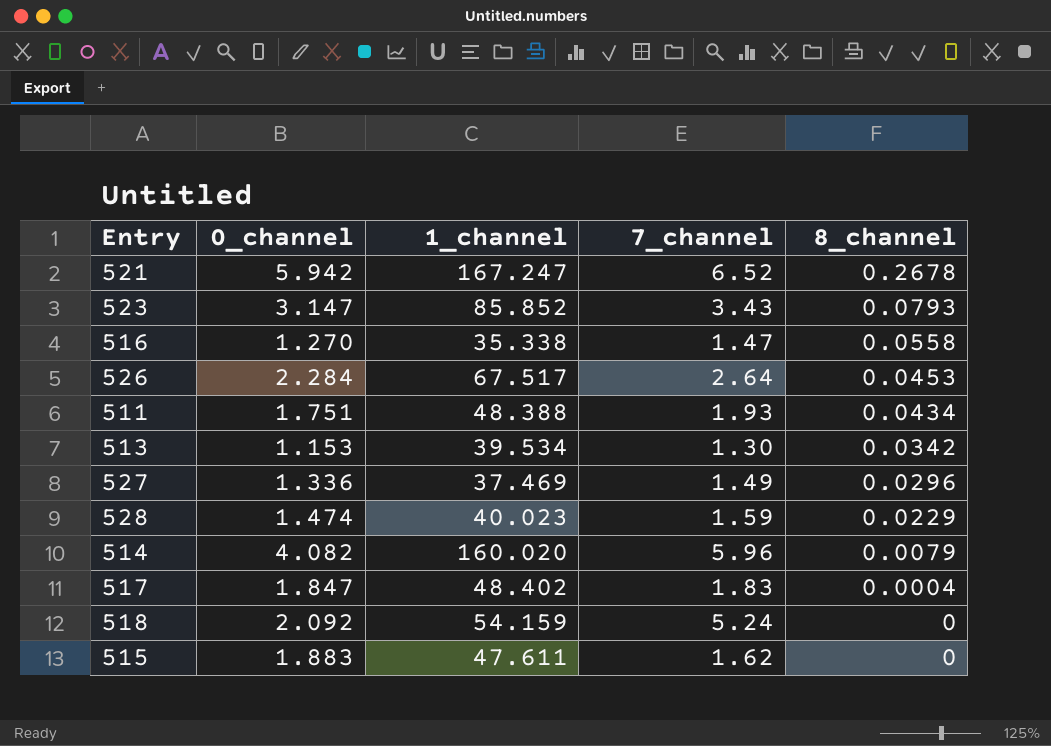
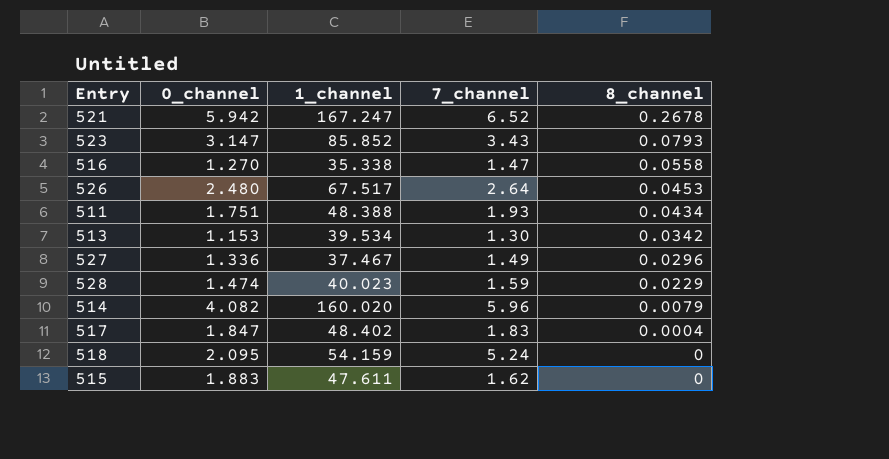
526 | 0_channel: 2.284 -> 2.480
527 | 1_channel: 37.469 -> 37.467
518 | 0_channel: 2.092 -> 2.095

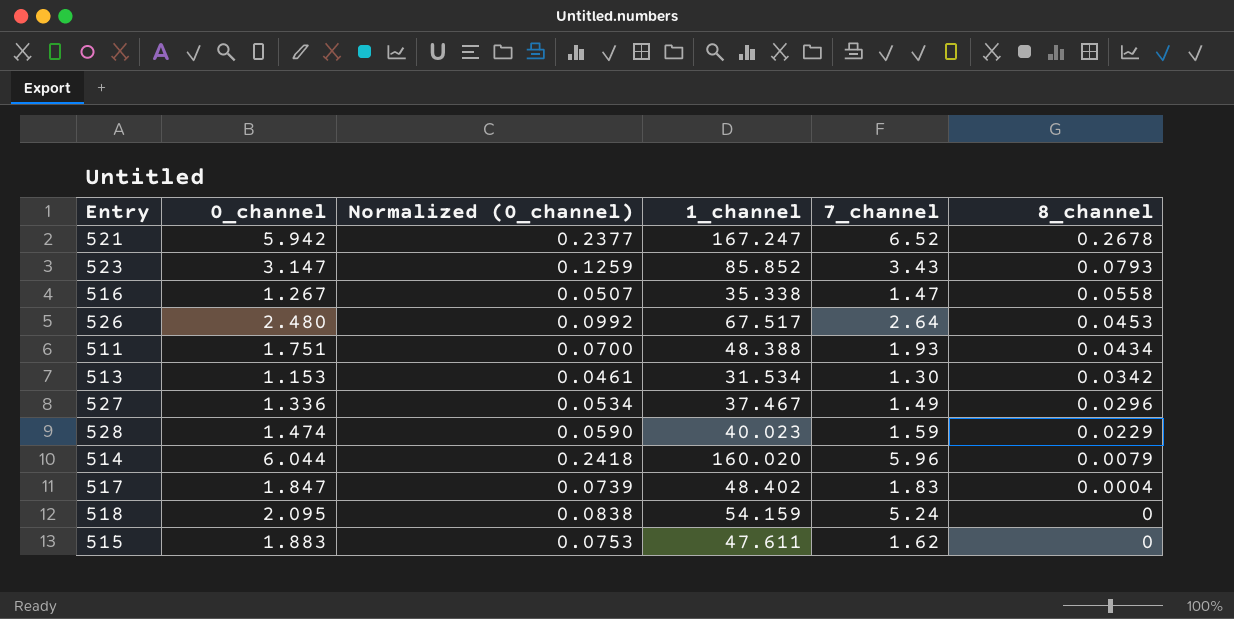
column Normalized (0_channel) | formula: none -> [0_channel] * 0.04
516 | 0_channel: 1.270 -> 1.267
513 | 1_channel: 39.534 -> 31.534
514 | 0_channel: 4.082 -> 6.044

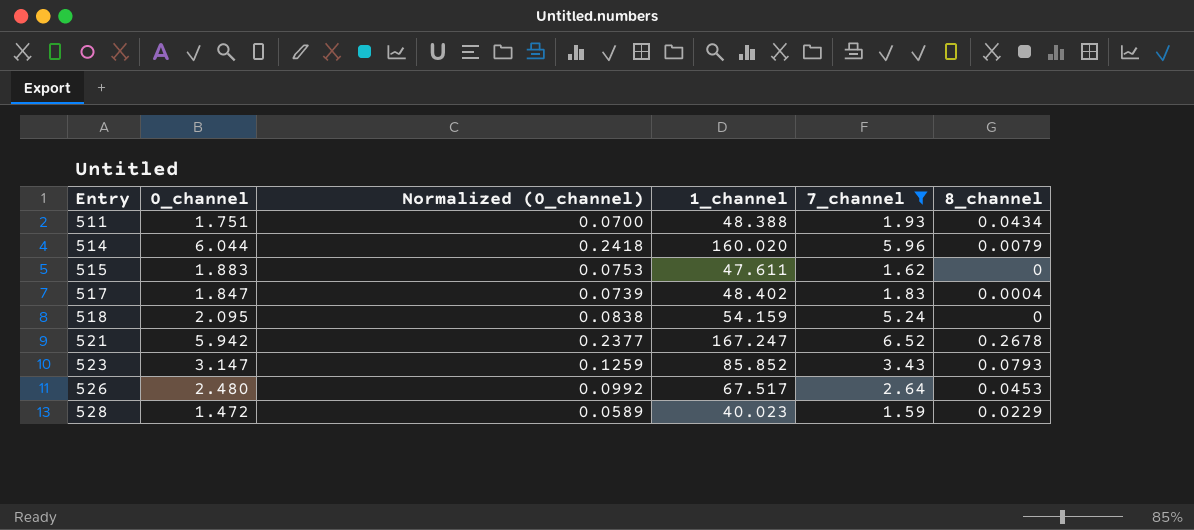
filter: none -> 7_channel >= 1.59
row order: 8_channel descending -> Entry ascending
528 | 0_channel: 1.474 -> 1.472
528 | Normalized (0_channel): 0.0590 -> 0.0589

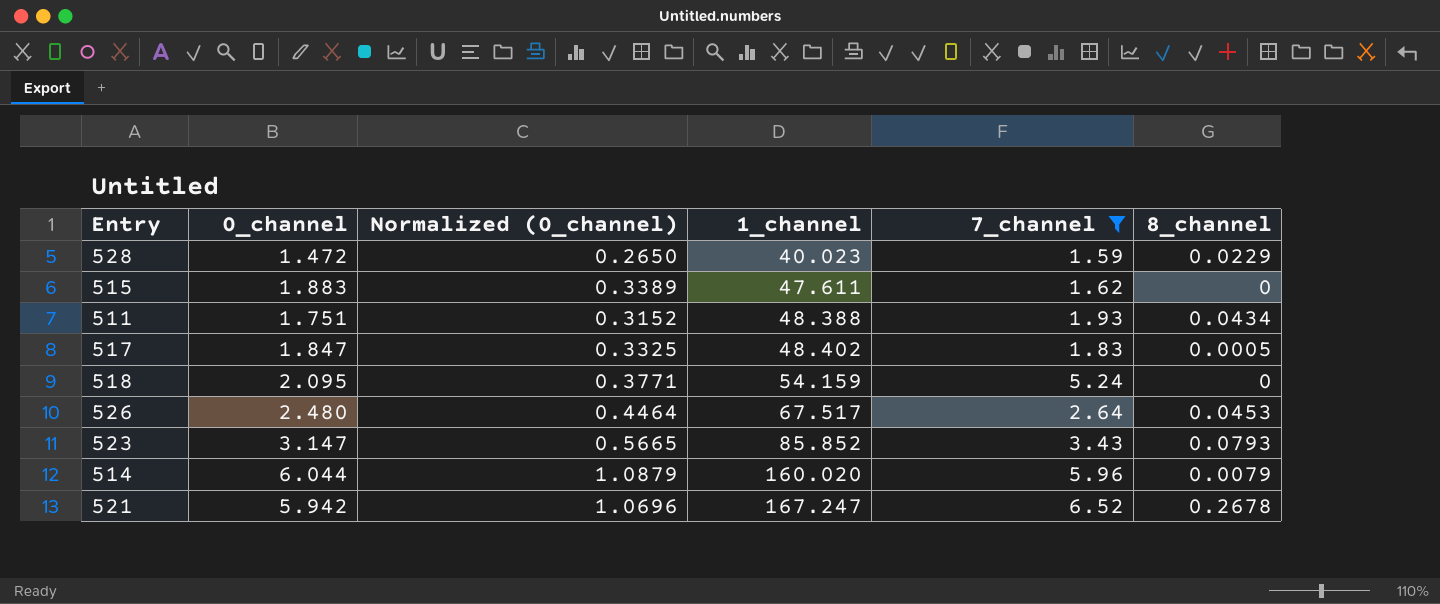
row order: Entry ascending -> 1_channel ascending
column Normalized (0_channel) | formula: [0_channel] * 0.04 -> [0_channel] * 0.18
517 | 8_channel: 0.0004 -> 0.0005

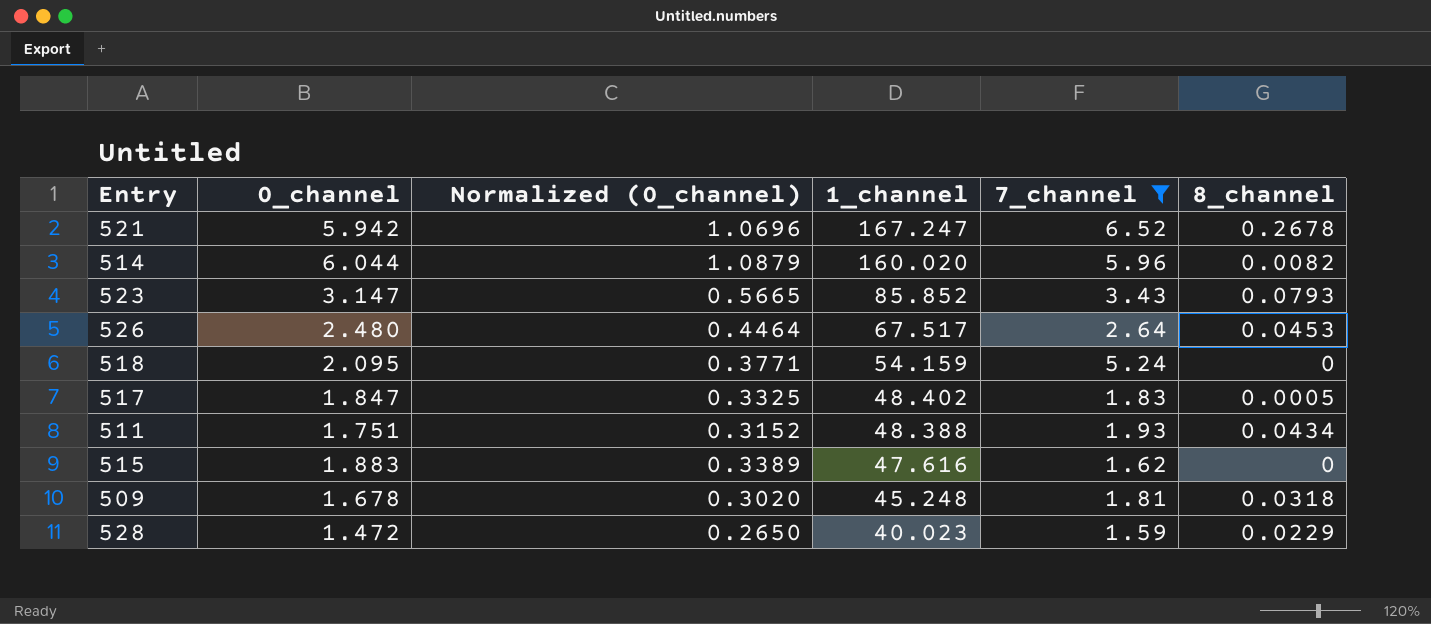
row order: 1_channel ascending -> 1_channel descending
514 | 8_channel: 0.0079 -> 0.0082
515 | 1_channel: 47.611 -> 47.616
row 509: none -> 1.678 | 0.3020 | 45.248 | 1.81 | 0.0318

